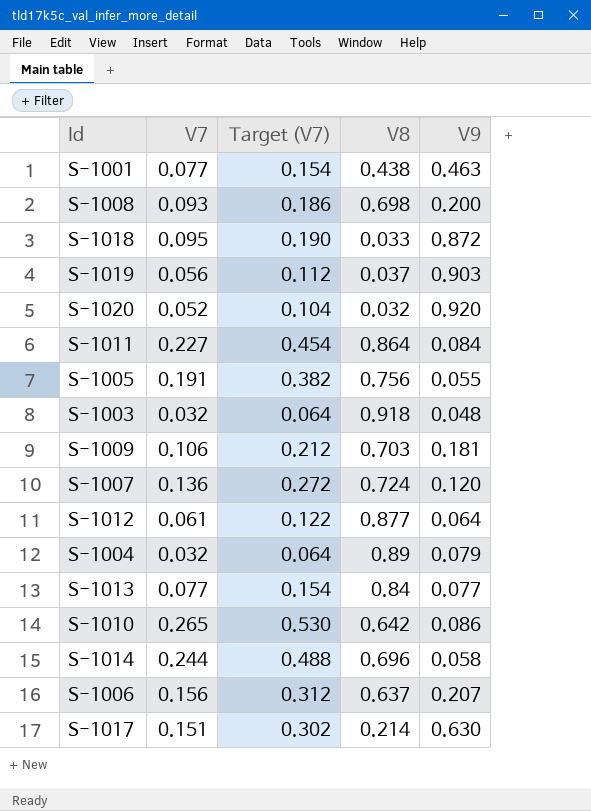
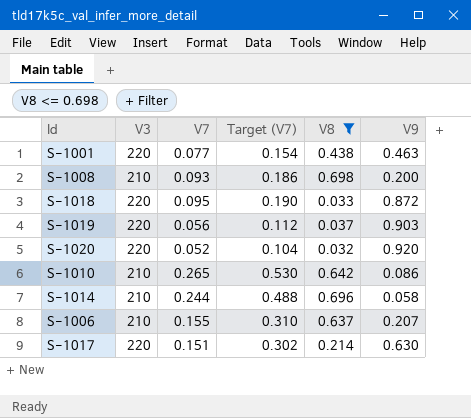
filter: none -> V8 <= 0.698
column V3 | position: none -> 2
S-1006 | V7: 0.156 -> 0.155
S-1006 | Target (V7): 0.312 -> 0.310

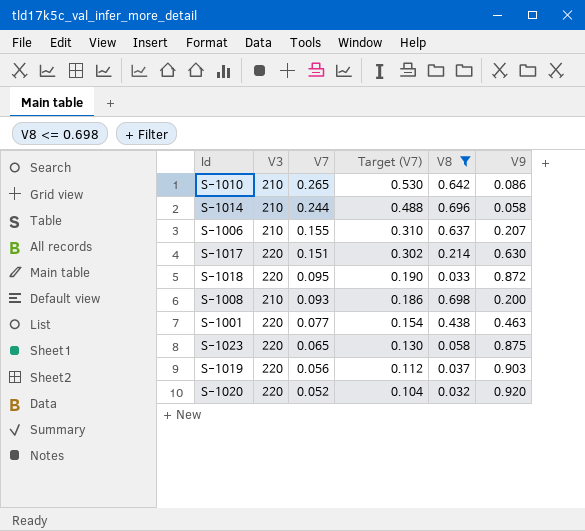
row order: none -> V7 descending
row S-1023: none -> 220 | 0.065 | 0.130 | 0.058 | 0.875

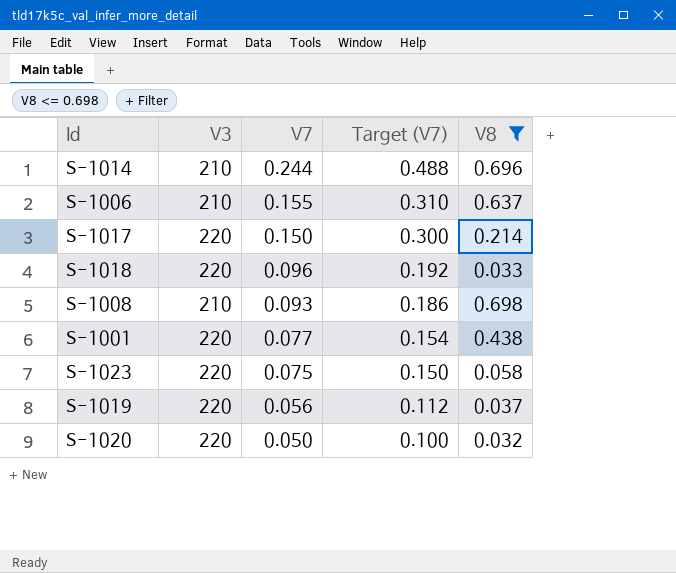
column V9 | position: 6 -> none
row S-1010: 210 | 0.265 | 0.530 | 0.642 | 0.086 -> none
S-1017 | V7: 0.151 -> 0.150
S-1017 | Target (V7): 0.302 -> 0.300
S-1018 | V7: 0.095 -> 0.096
S-1018 | Target (V7): 0.190 -> 0.192
S-1023 | V7: 0.065 -> 0.075
S-1023 | Target (V7): 0.130 -> 0.150
S-1020 | V7: 0.052 -> 0.050
S-1020 | Target (V7): 0.104 -> 0.100

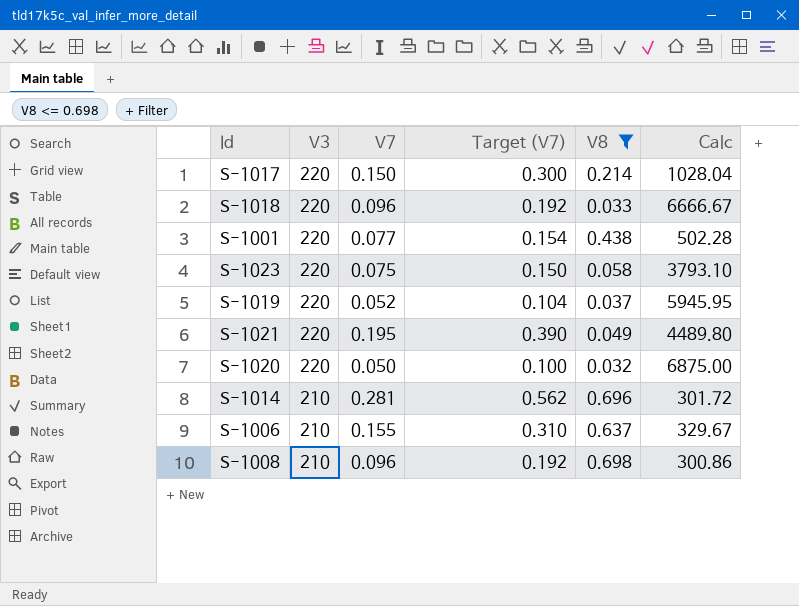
row order: V7 descending -> V3 descending
column Calc | formula: none -> [V3] / [V8]
S-1019 | V7: 0.056 -> 0.052
S-1019 | Target (V7): 0.112 -> 0.104
row S-1021: none -> 220 | 0.195 | 0.390 | 0.049 | 4489.80
S-1014 | V7: 0.244 -> 0.281
S-1014 | Target (V7): 0.488 -> 0.562
S-1008 | V7: 0.093 -> 0.096
S-1008 | Target (V7): 0.186 -> 0.192

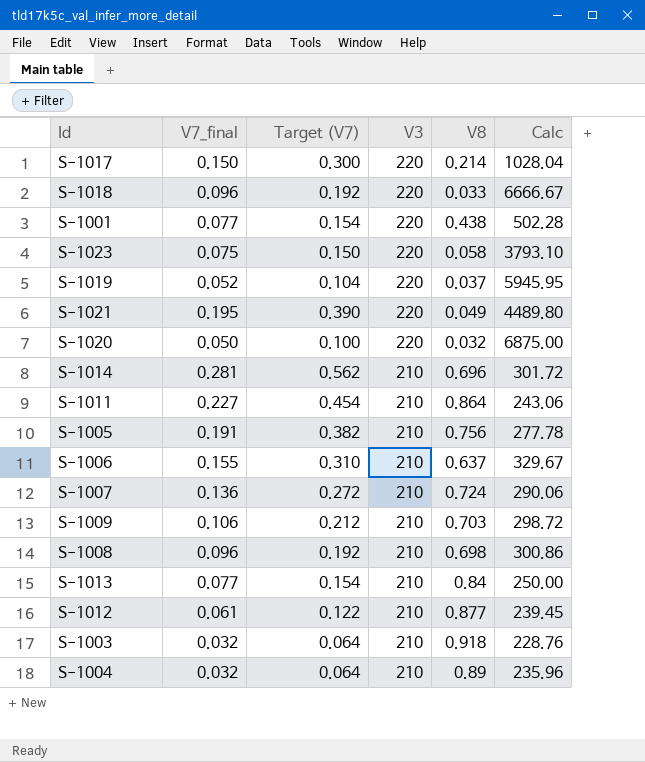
filter: V8 <= 0.698 -> none
column name: V7 -> V7_final
column V3 | position: 2 -> 4

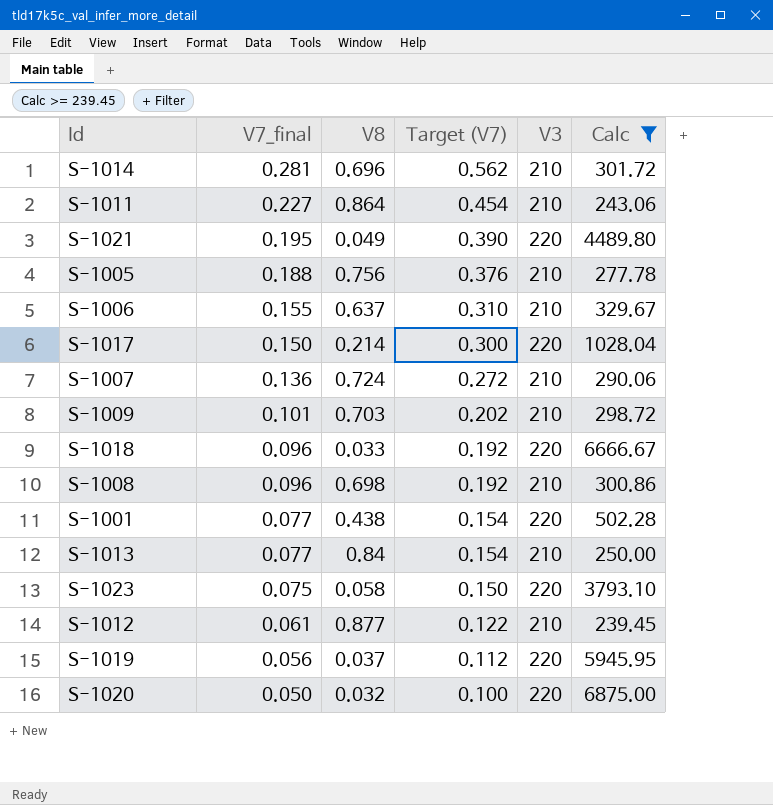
filter: none -> Calc >= 239.45
row order: V3 descending -> V7_final descending
column V8 | position: 5 -> 3
S-1005 | V7_final: 0.191 -> 0.188
S-1005 | Target (V7): 0.382 -> 0.376
S-1009 | V7_final: 0.106 -> 0.101
S-1009 | Target (V7): 0.212 -> 0.202
S-1019 | V7_final: 0.052 -> 0.056
S-1019 | Target (V7): 0.104 -> 0.112

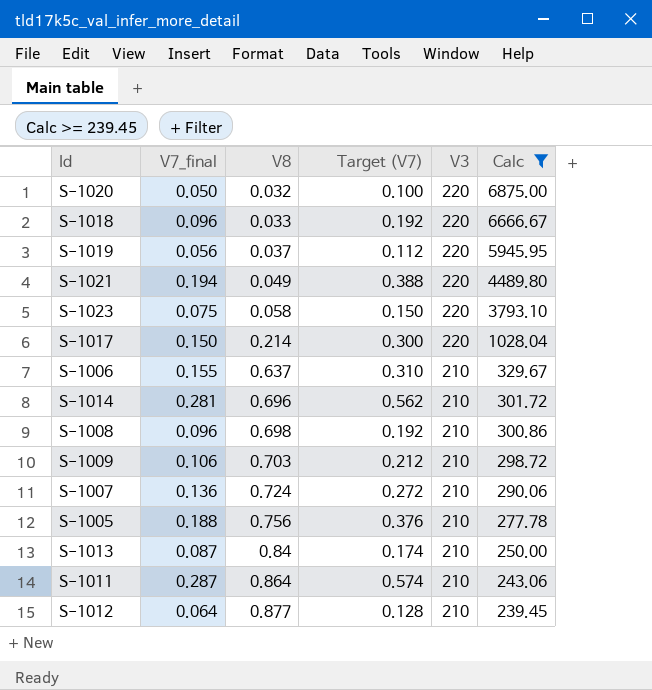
row order: V7_final descending -> V8 ascending
row S-1001: 0.077 | 0.438 | 0.154 | 220 | 502.28 -> none
S-1021 | V7_final: 0.195 -> 0.194
S-1021 | Target (V7): 0.390 -> 0.388
S-1009 | V7_final: 0.101 -> 0.106
S-1009 | Target (V7): 0.202 -> 0.212
S-1013 | V7_final: 0.077 -> 0.087
S-1013 | Target (V7): 0.154 -> 0.174
S-1011 | V7_final: 0.227 -> 0.287
S-1011 | Target (V7): 0.454 -> 0.574
S-1012 | V7_final: 0.061 -> 0.064
S-1012 | Target (V7): 0.122 -> 0.128

